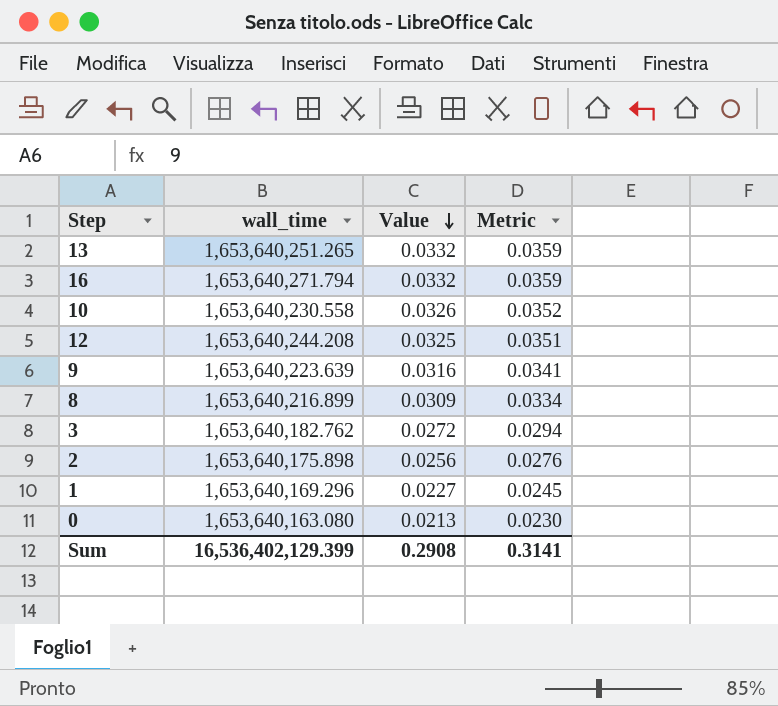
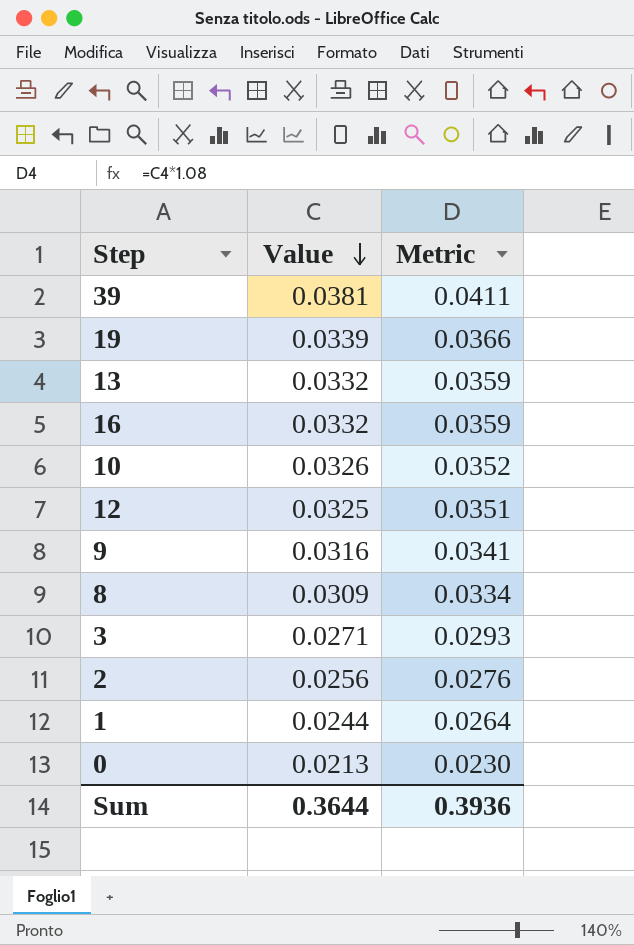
column wall_time | position: 2 -> none
row 39: none -> 0.0381 | 0.0411
row 19: none -> 0.0339 | 0.0366
3 | Value: 0.0272 -> 0.0271
3 | Metric: 0.0294 -> 0.0293
1 | Value: 0.0227 -> 0.0244
1 | Metric: 0.0245 -> 0.0264
Sum | Value: 0.2908 -> 0.3644
Sum | Metric: 0.3141 -> 0.3936

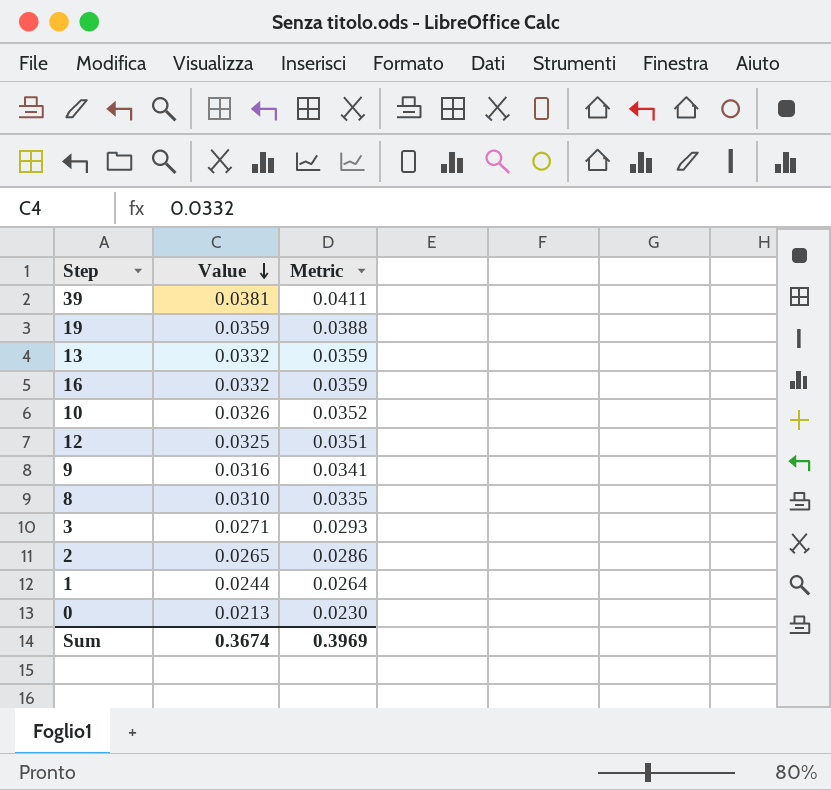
19 | Value: 0.0339 -> 0.0359
19 | Metric: 0.0366 -> 0.0388
8 | Value: 0.0309 -> 0.0310
8 | Metric: 0.0334 -> 0.0335
2 | Value: 0.0256 -> 0.0265
2 | Metric: 0.0276 -> 0.0286
Sum | Value: 0.3644 -> 0.3674
Sum | Metric: 0.3936 -> 0.3969

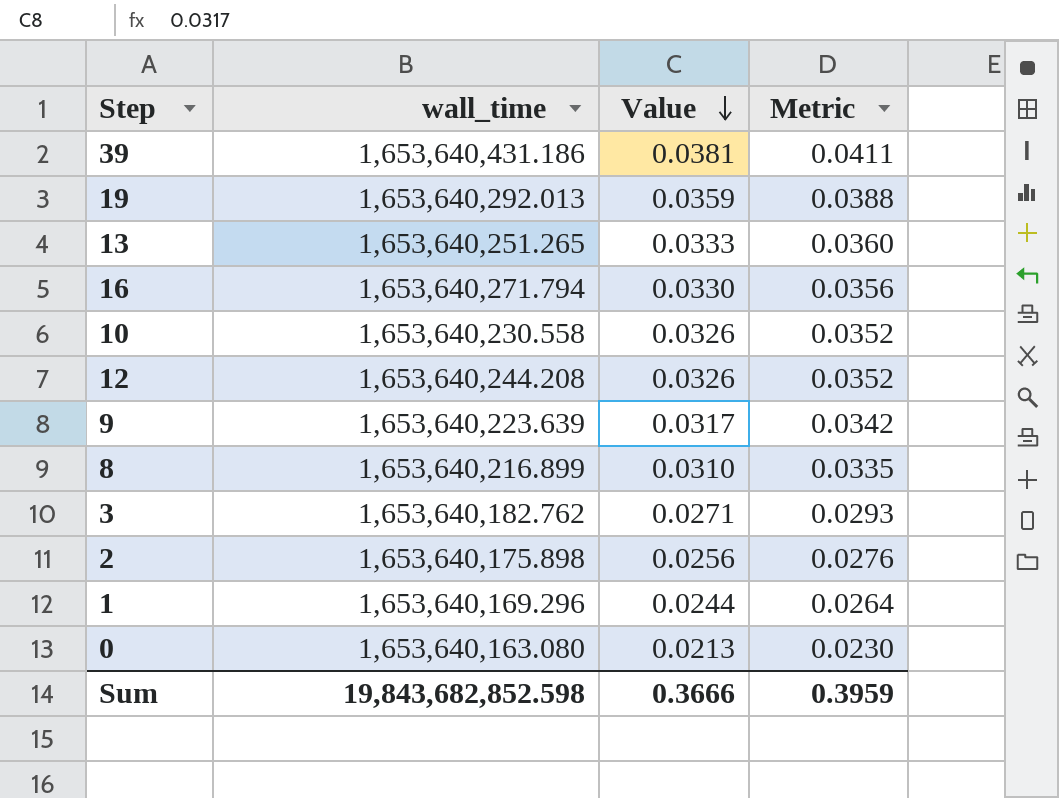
column wall_time | position: none -> 2
13 | Value: 0.0332 -> 0.0333
13 | Metric: 0.0359 -> 0.0360
16 | Value: 0.0332 -> 0.0330
16 | Metric: 0.0359 -> 0.0356
12 | Value: 0.0325 -> 0.0326
12 | Metric: 0.0351 -> 0.0352
9 | Value: 0.0316 -> 0.0317
9 | Metric: 0.0341 -> 0.0342
2 | Value: 0.0265 -> 0.0256
2 | Metric: 0.0286 -> 0.0276
Sum | Value: 0.3674 -> 0.3666
Sum | Metric: 0.3969 -> 0.3959

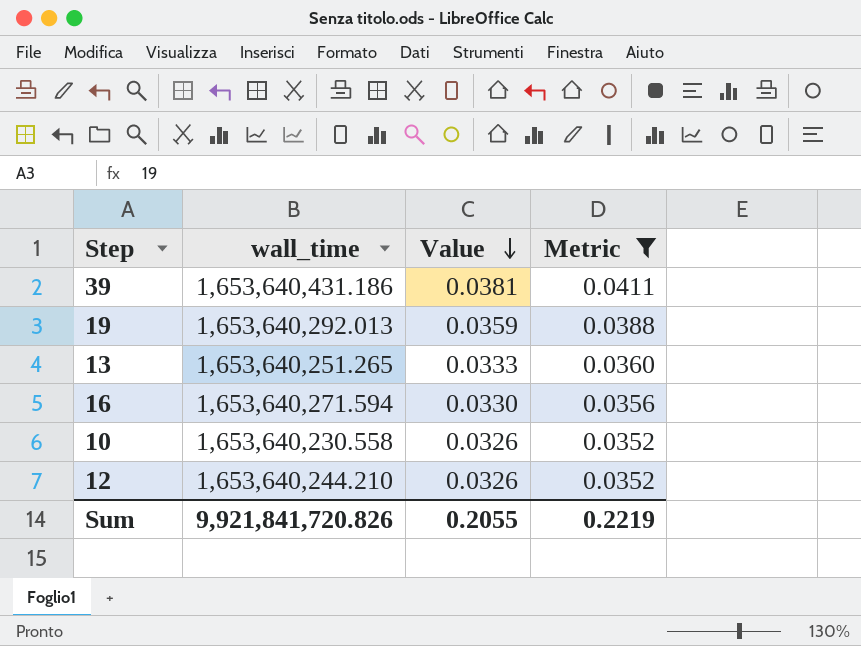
filter: none -> Metric >= 0.0352
16 | wall_time: 1,653,640,271.794 -> 1,653,640,271.594
12 | wall_time: 1,653,640,244.208 -> 1,653,640,244.210
Sum | wall_time: 19,843,682,852.598 -> 9,921,841,720.826
Sum | Value: 0.3666 -> 0.2055
Sum | Metric: 0.3959 -> 0.2219

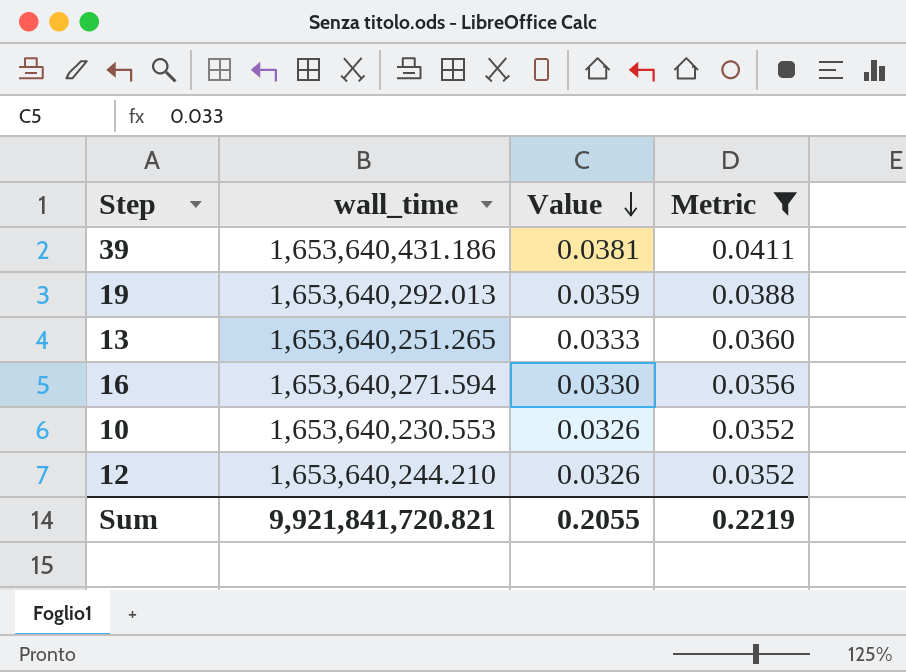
10 | wall_time: 1,653,640,230.558 -> 1,653,640,230.553
Sum | wall_time: 9,921,841,720.826 -> 9,921,841,720.821

